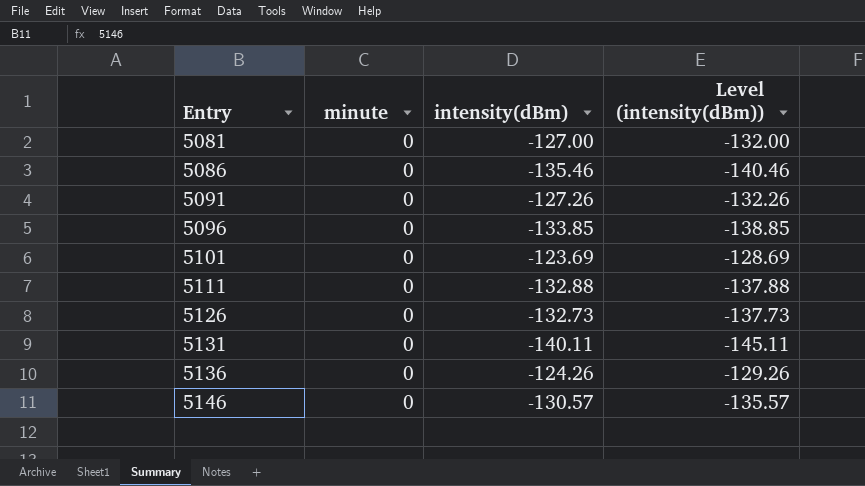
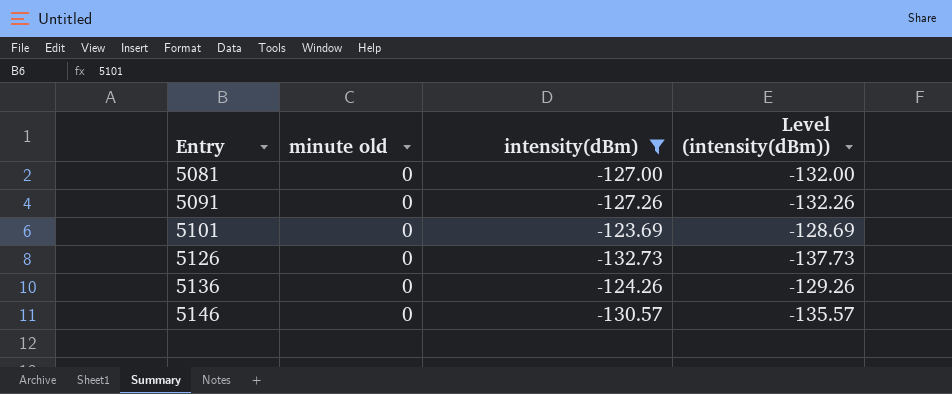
filter: none -> intensity(dBm) >= -132.73
column name: minute -> minute old

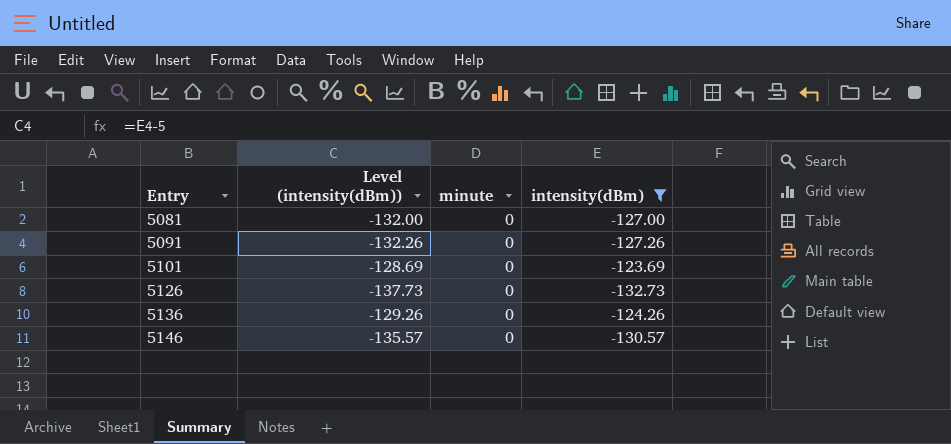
column Level (intensity(dBm)) | position: 4 -> 2
column name: minute old -> minute

